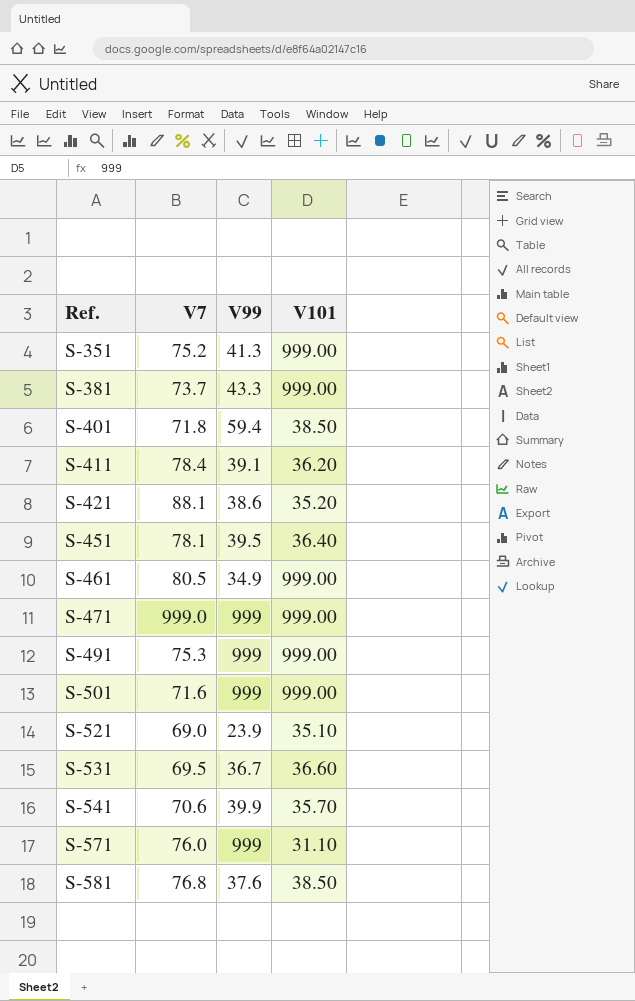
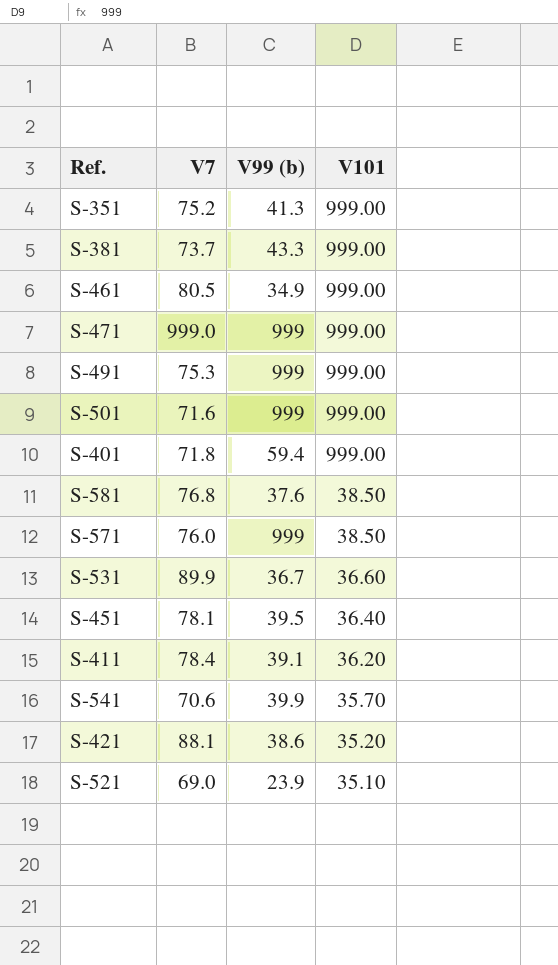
row order: Ref. ascending -> V101 descending
column name: V99 -> V99 (b)
S-401 | V101: 38.50 -> 999.00
S-571 | V101: 31.10 -> 38.50
S-531 | V7: 69.5 -> 89.9

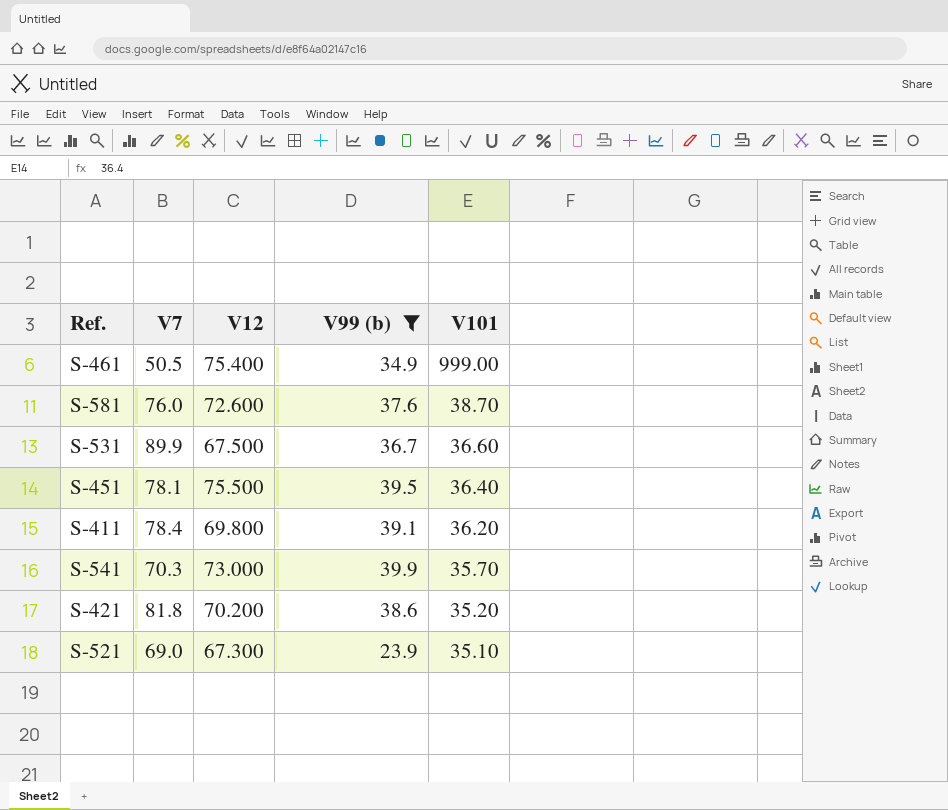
filter: none -> V99 (b) <= 39.9
column V12 | position: none -> 3
S-461 | V7: 80.5 -> 50.5
S-581 | V7: 76.8 -> 76.0
S-581 | V101: 38.50 -> 38.70
S-541 | V7: 70.6 -> 70.3
S-421 | V7: 88.1 -> 81.8

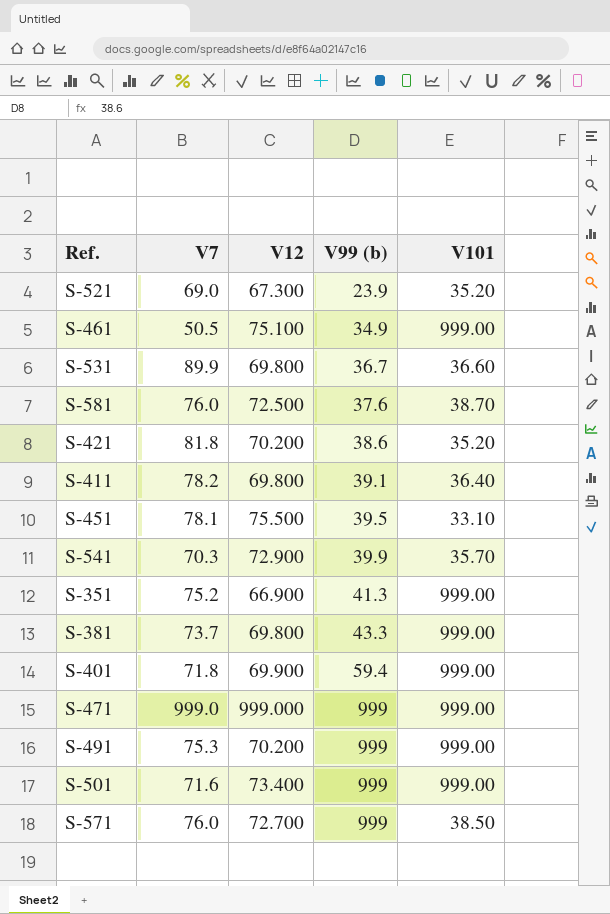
filter: V99 (b) <= 39.9 -> none
row order: V101 descending -> V99 (b) ascending
S-521 | V101: 35.10 -> 35.20
S-461 | V12: 75.400 -> 75.100
S-531 | V12: 67.500 -> 69.800
S-581 | V12: 72.600 -> 72.500
S-411 | V7: 78.4 -> 78.2
S-411 | V101: 36.20 -> 36.40
S-451 | V101: 36.40 -> 33.10
S-541 | V12: 73.000 -> 72.900

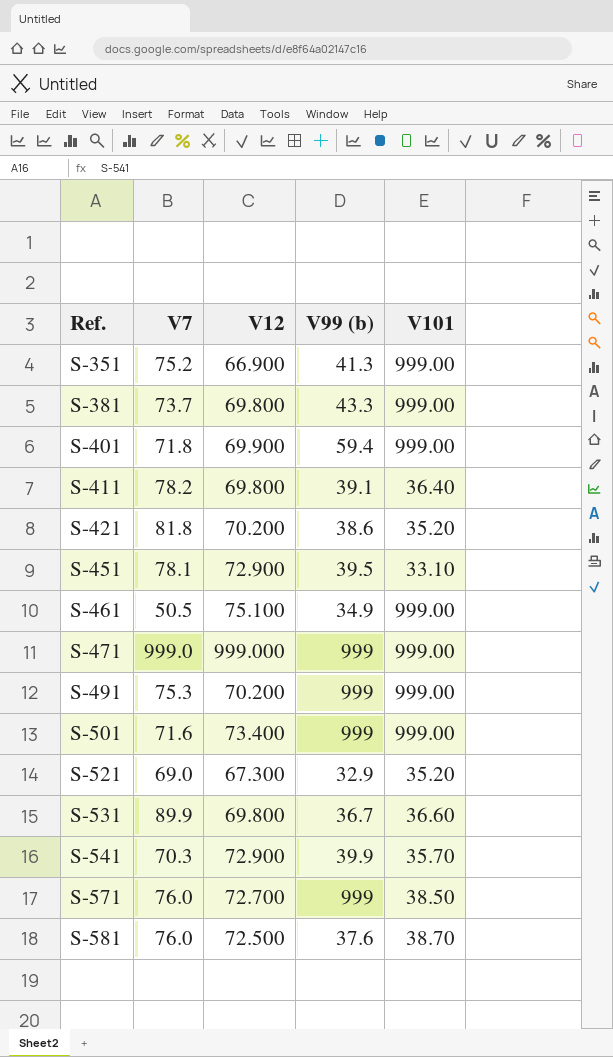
row order: V99 (b) ascending -> Ref. ascending
S-451 | V12: 75.500 -> 72.900
S-521 | V99 (b): 23.9 -> 32.9

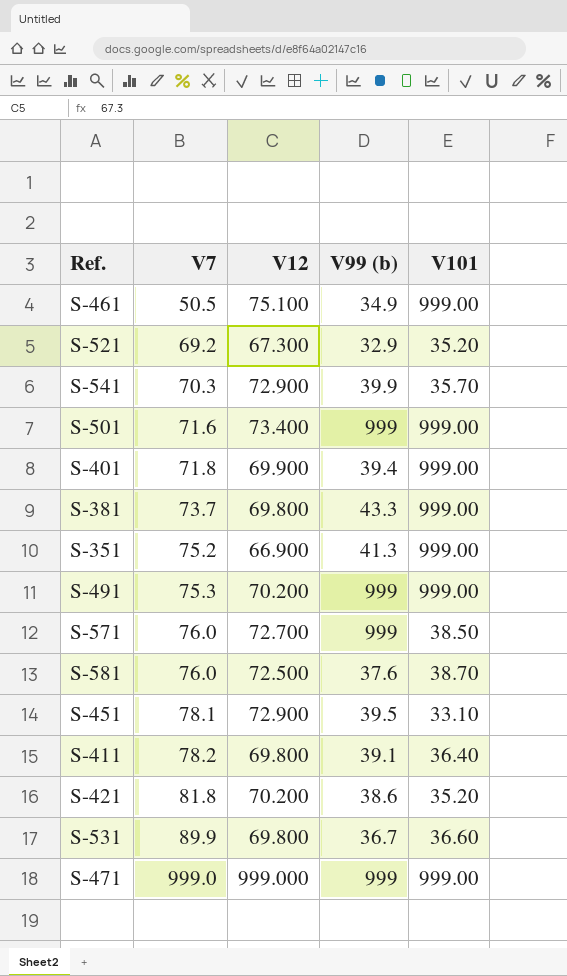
row order: Ref. ascending -> V7 ascending
S-521 | V7: 69.0 -> 69.2
S-401 | V99 (b): 59.4 -> 39.4

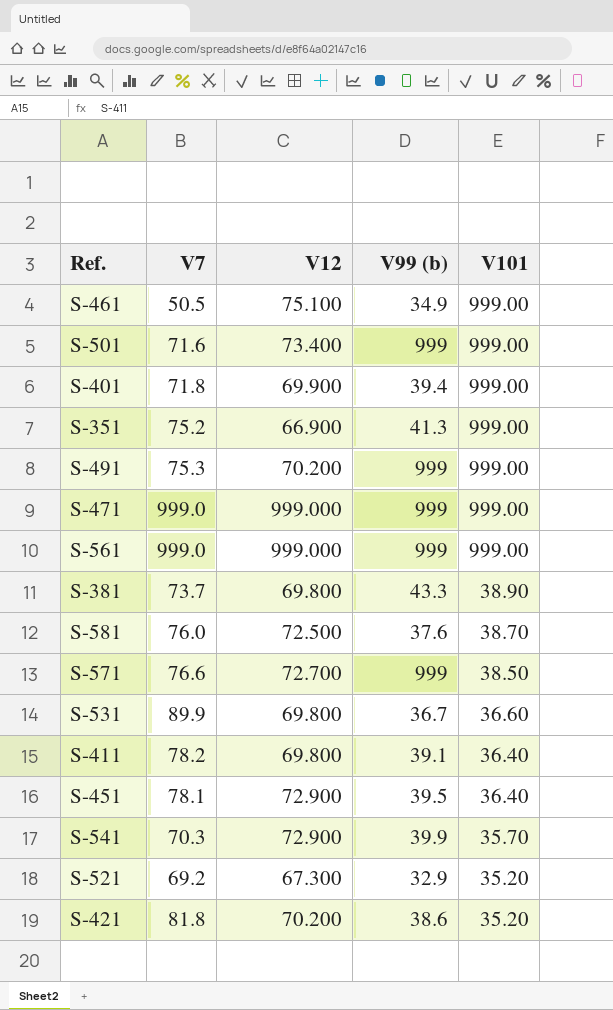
row order: V7 ascending -> V101 descending
row S-561: none -> 999.0 | 999.000 | 999 | 999.00
S-381 | V101: 999.00 -> 38.90
S-571 | V7: 76.0 -> 76.6
S-451 | V101: 33.10 -> 36.40

